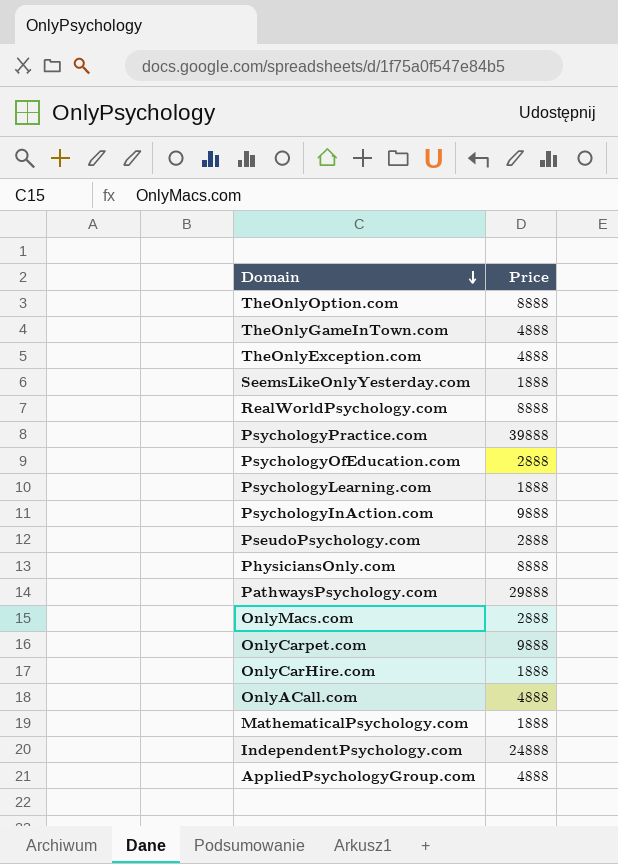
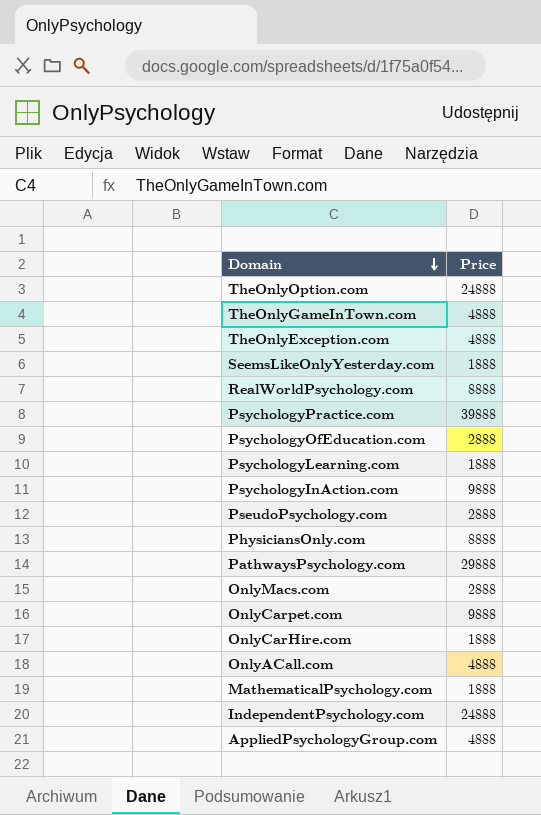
TheOnlyOption.com | Price: 8888 -> 24888

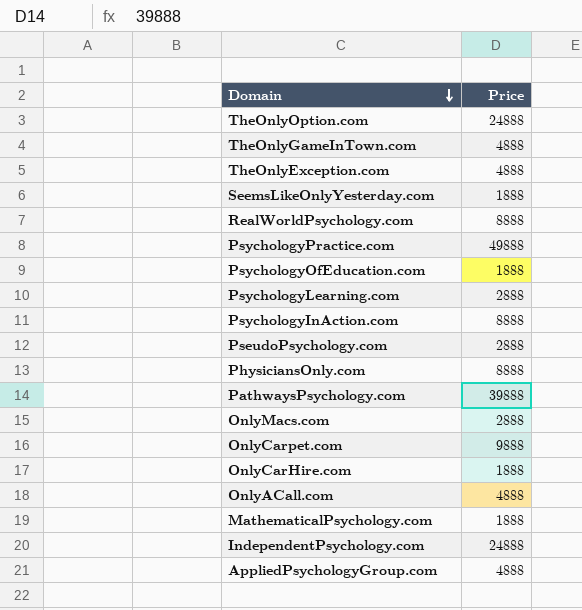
PsychologyPractice.com | Price: 39888 -> 49888
PsychologyOfEducation.com | Price: 2888 -> 1888
PsychologyLearning.com | Price: 1888 -> 2888
PsychologyInAction.com | Price: 9888 -> 8888
PathwaysPsychology.com | Price: 29888 -> 39888

